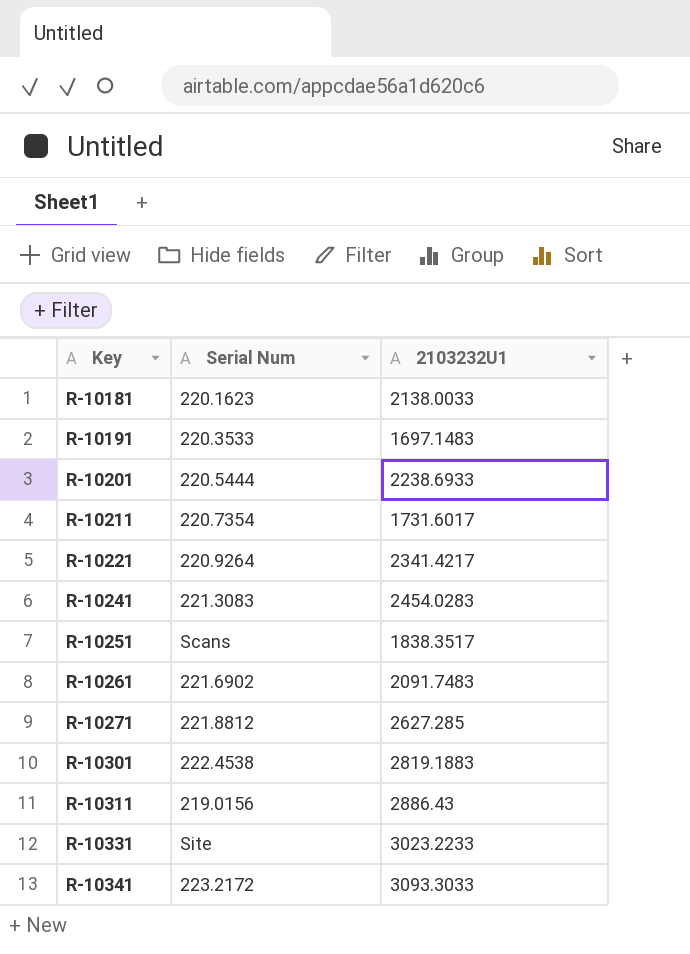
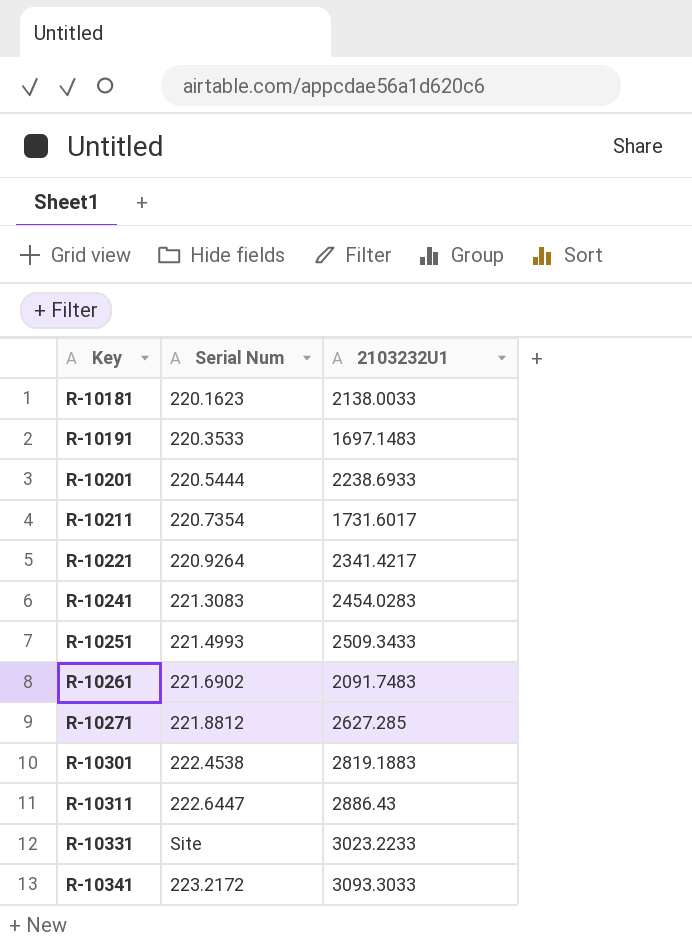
R-10251 | Serial Num: Scans -> 221.4993
R-10251 | 2103232U1: 1838.3517 -> 2509.3433
R-10311 | Serial Num: 219.0156 -> 222.6447

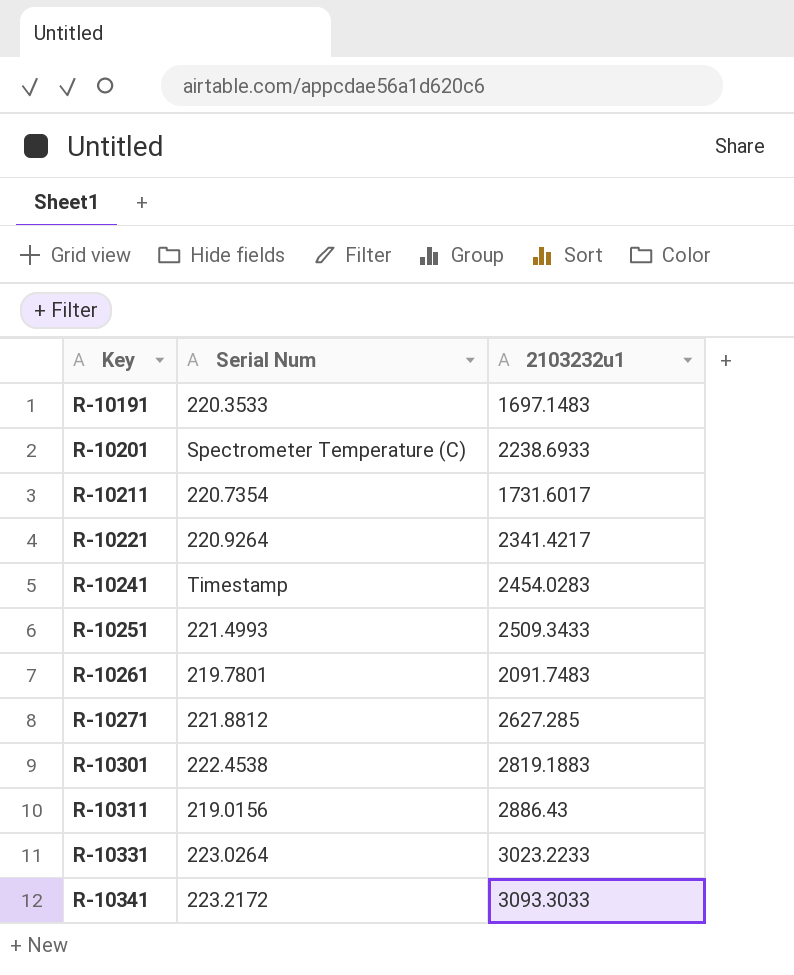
column name: 2103232U1 -> 2103232u1
row R-10181: 220.1623 | 2138.0033 -> none
R-10201 | Serial Num: 220.5444 -> Spectrometer Temperature (C)
R-10241 | Serial Num: 221.3083 -> Timestamp
R-10261 | Serial Num: 221.6902 -> 219.7801
R-10311 | Serial Num: 222.6447 -> 219.0156
R-10331 | Serial Num: Site -> 223.0264

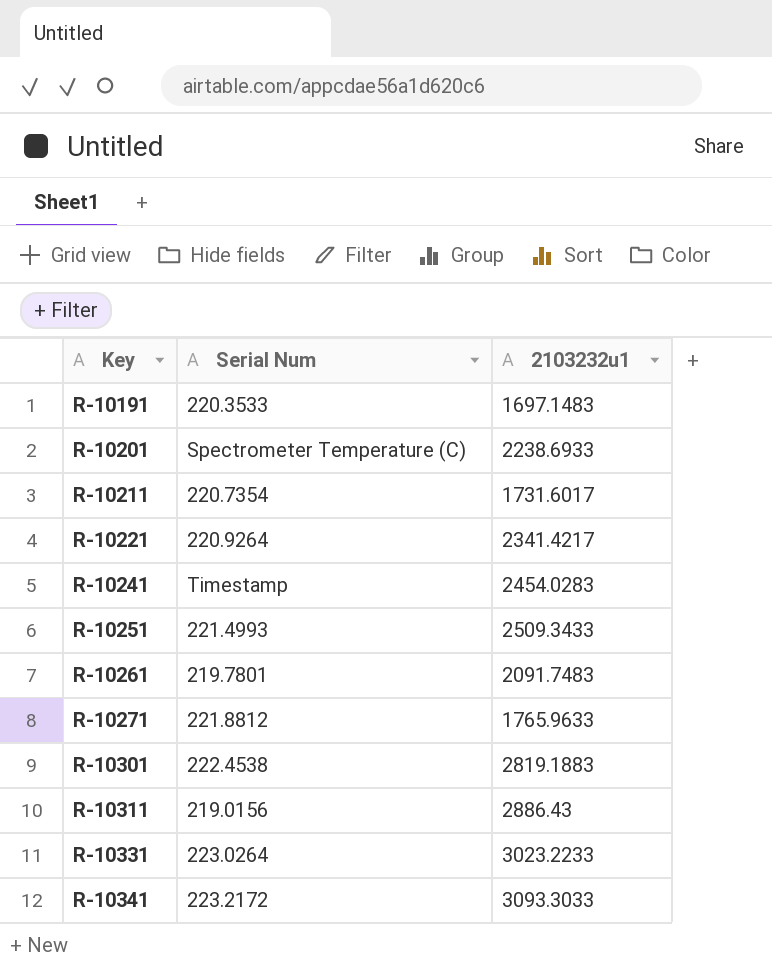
R-10271 | 2103232u1: 2627.285 -> 1765.9633

